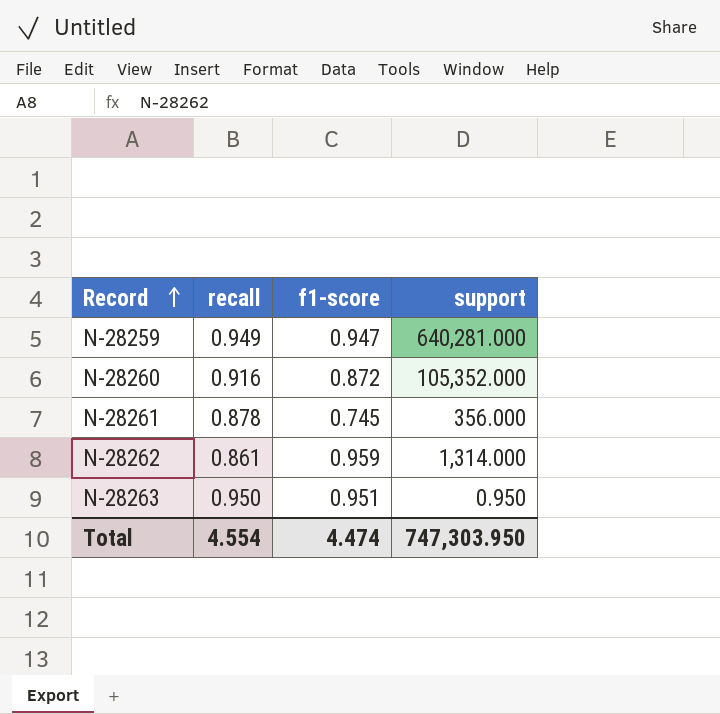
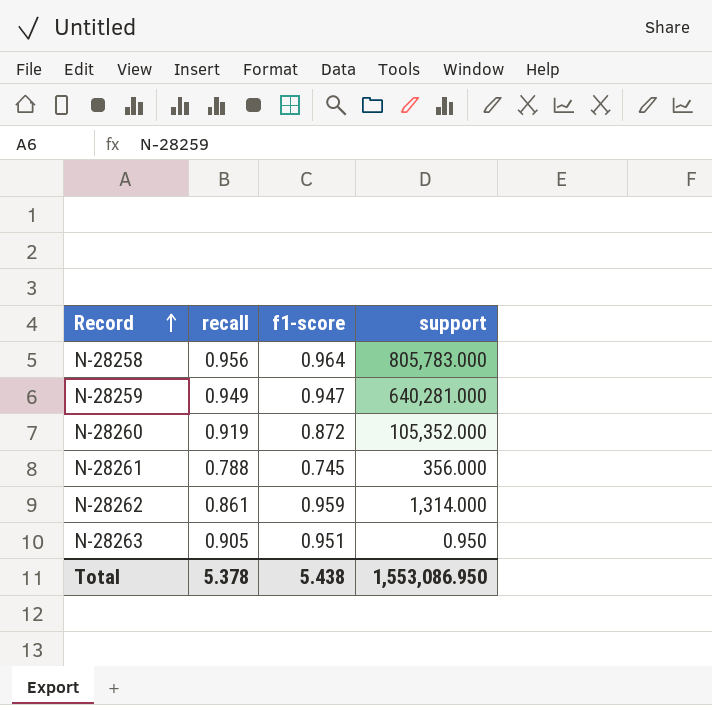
row N-28258: none -> 0.956 | 0.964 | 805,783.000
N-28260 | recall: 0.916 -> 0.919
N-28261 | recall: 0.878 -> 0.788
N-28263 | recall: 0.950 -> 0.905
Total | recall: 4.554 -> 5.378
Total | f1-score: 4.474 -> 5.438
Total | support: 747,303.950 -> 1,553,086.950

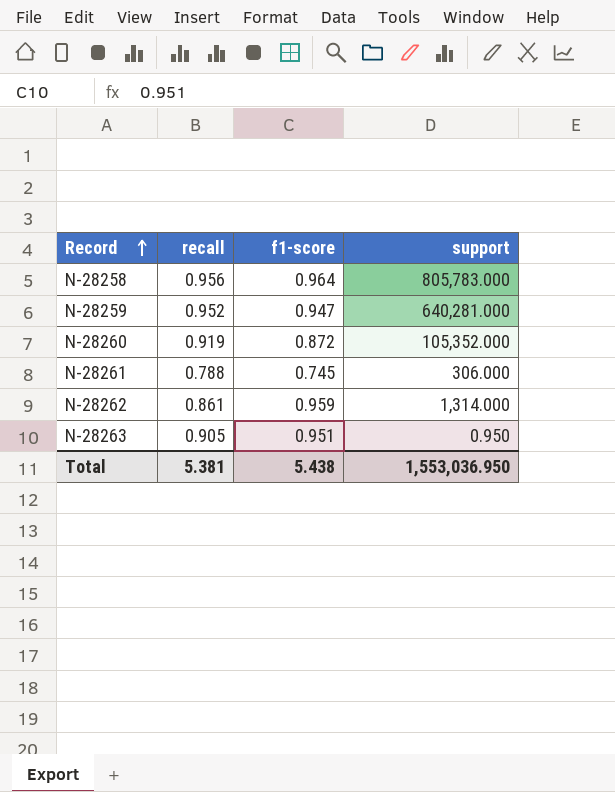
N-28259 | recall: 0.949 -> 0.952
N-28261 | support: 356.000 -> 306.000
Total | recall: 5.378 -> 5.381
Total | support: 1,553,086.950 -> 1,553,036.950

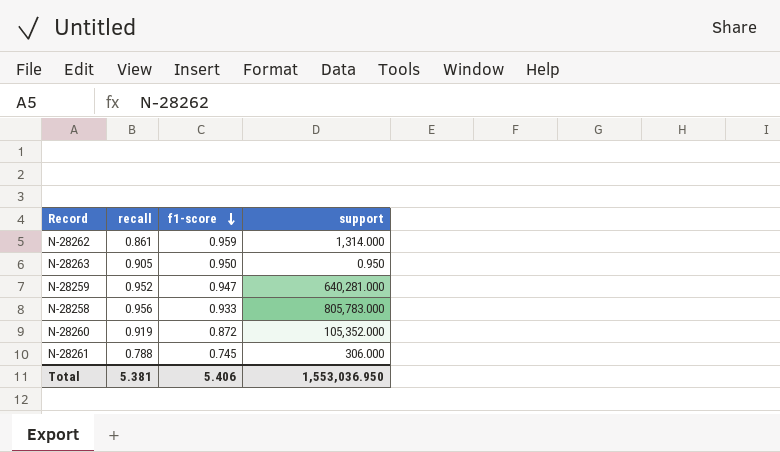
row order: Record ascending -> f1-score descending
N-28263 | f1-score: 0.951 -> 0.950
N-28258 | f1-score: 0.964 -> 0.933
Total | f1-score: 5.438 -> 5.406

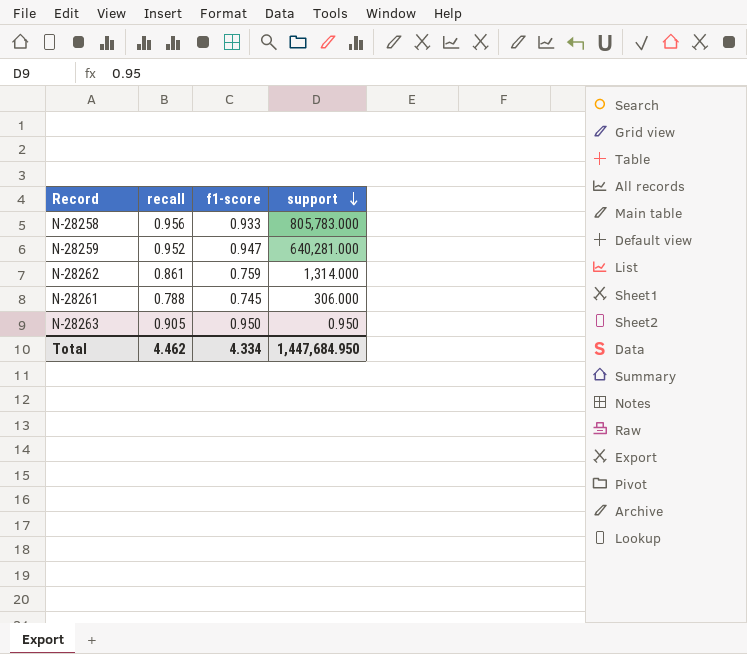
row order: f1-score descending -> support descending
row N-28260: 0.919 | 0.872 | 105,352.000 -> none
N-28262 | f1-score: 0.959 -> 0.759
Total | recall: 5.381 -> 4.462
Total | f1-score: 5.406 -> 4.334
Total | support: 1,553,036.950 -> 1,447,684.950

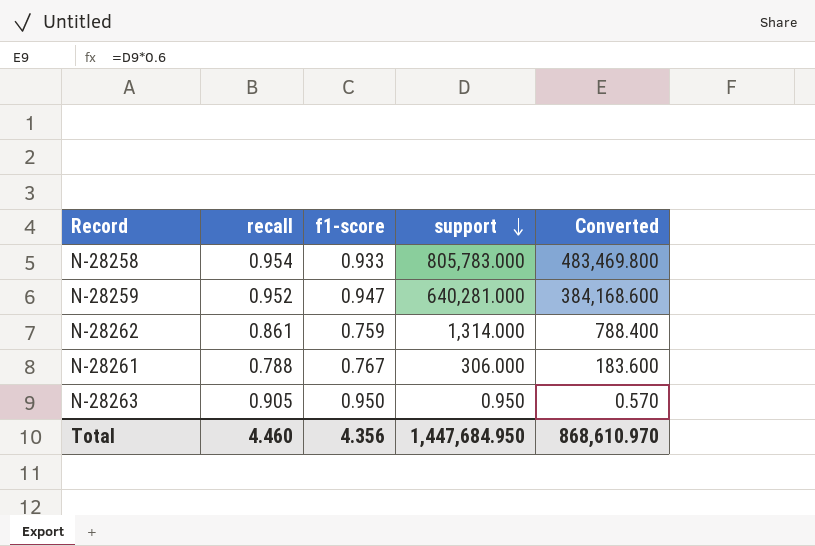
column Converted | formula: none -> [support] * 0.6
N-28258 | recall: 0.956 -> 0.954
N-28261 | f1-score: 0.745 -> 0.767
Total | recall: 4.462 -> 4.460
Total | f1-score: 4.334 -> 4.356

